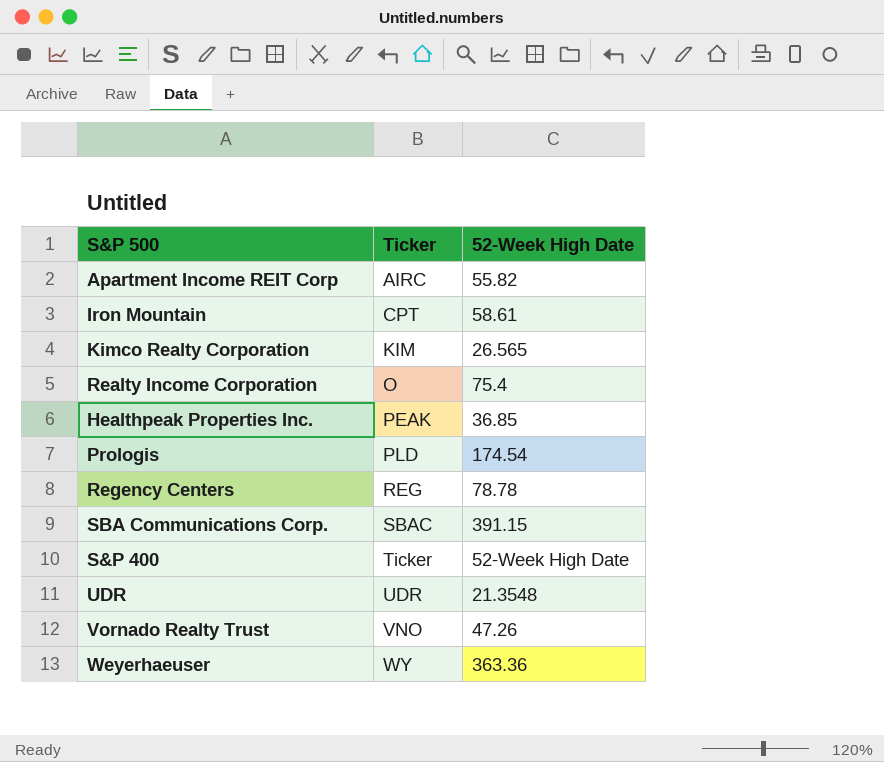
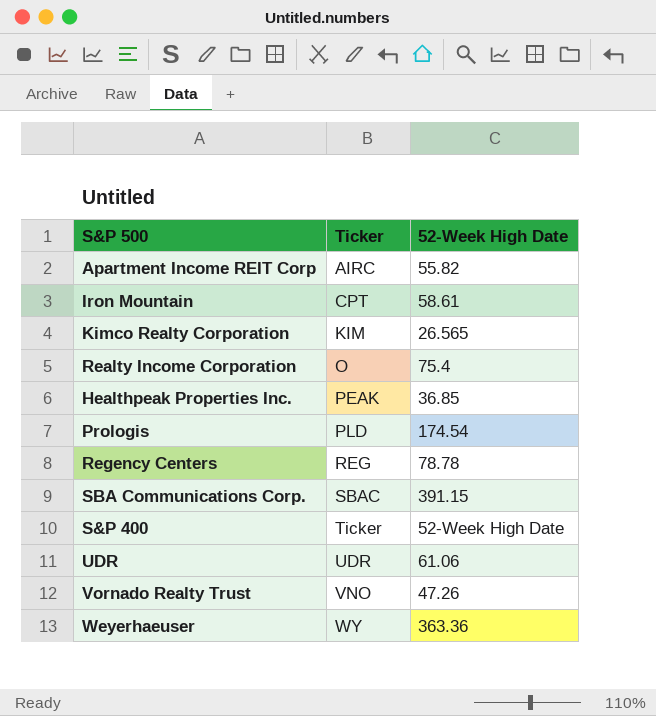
UDR | 52-Week High Date: 21.3548 -> 61.06

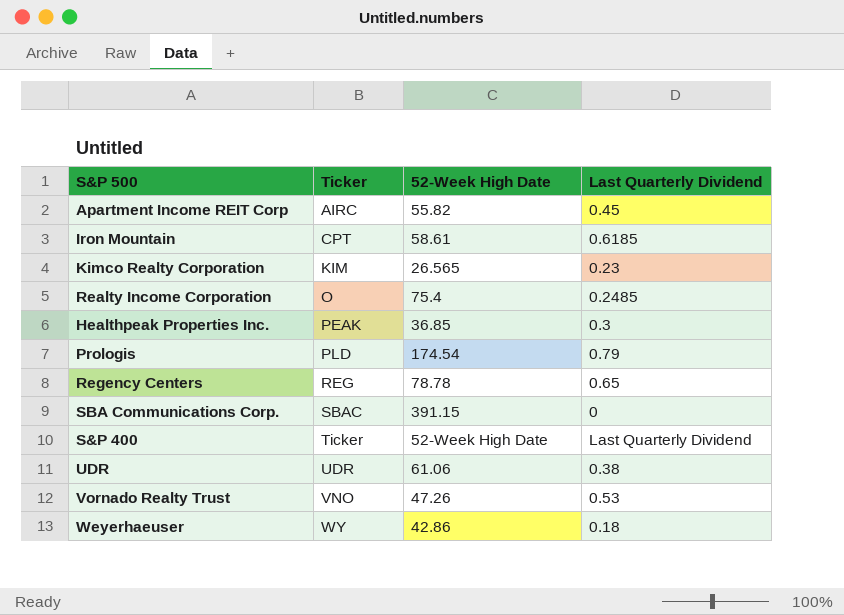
column Last Quarterly Dividend | position: none -> 4
Weyerhaeuser | 52-Week High Date: 363.36 -> 42.86

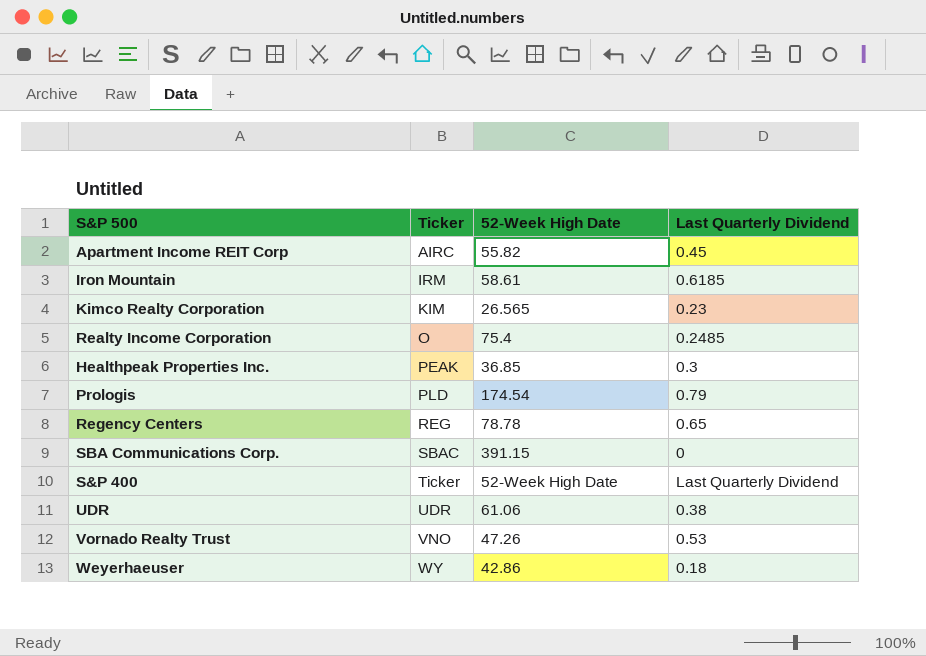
Iron Mountain | Ticker: CPT -> IRM

